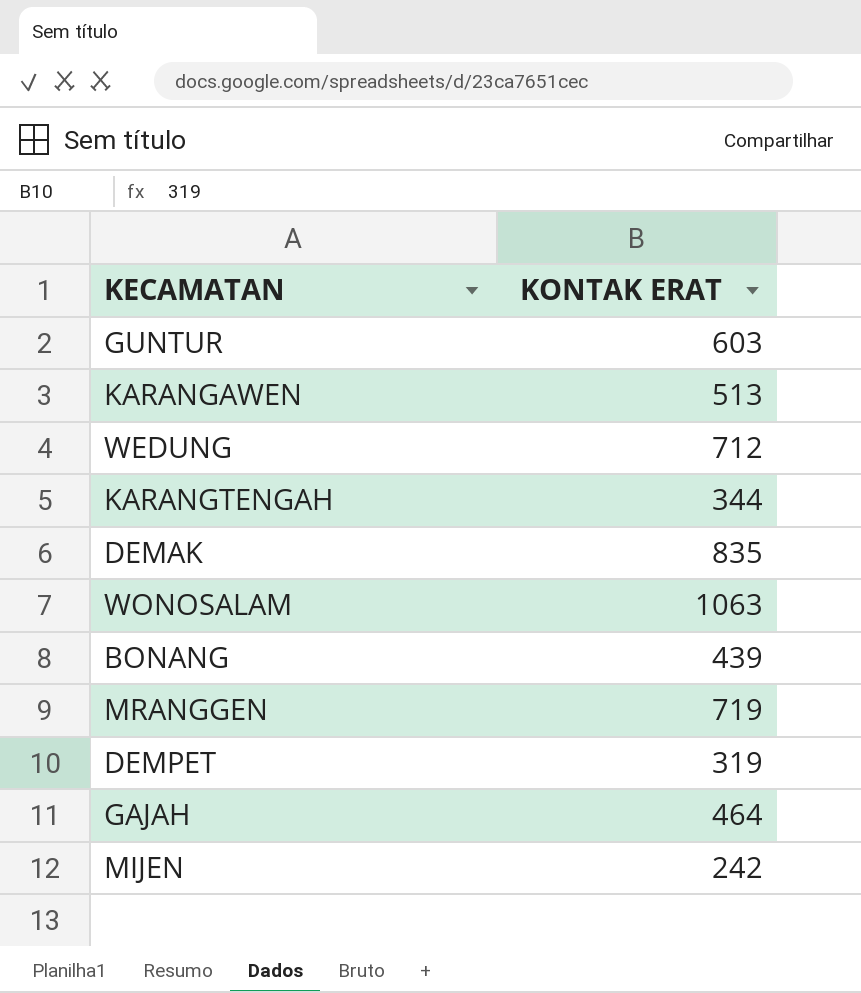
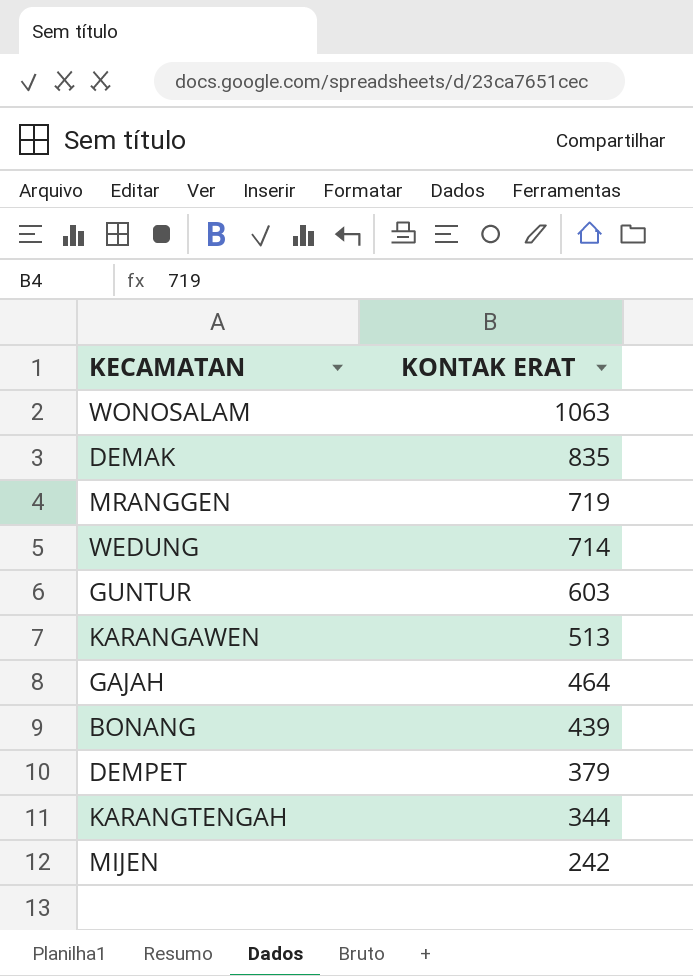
row order: none -> KONTAK ERAT descending
WEDUNG | KONTAK ERAT: 712 -> 714
DEMPET | KONTAK ERAT: 319 -> 379

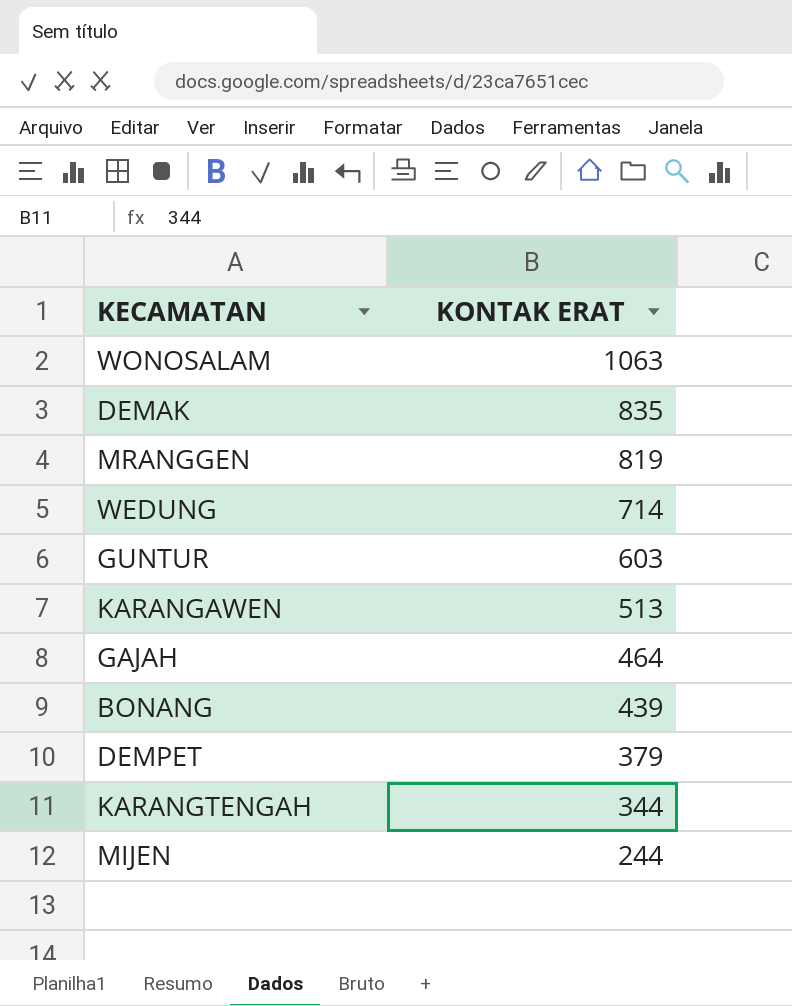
MRANGGEN | KONTAK ERAT: 719 -> 819
MIJEN | KONTAK ERAT: 242 -> 244

